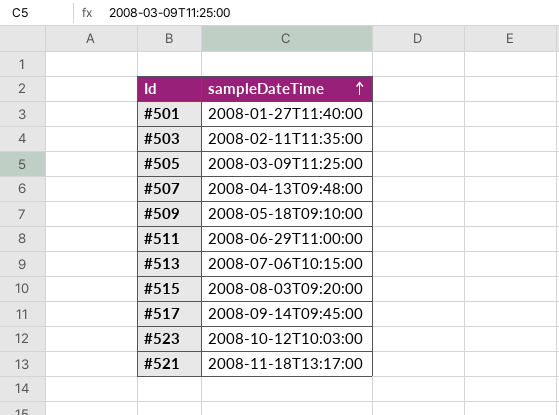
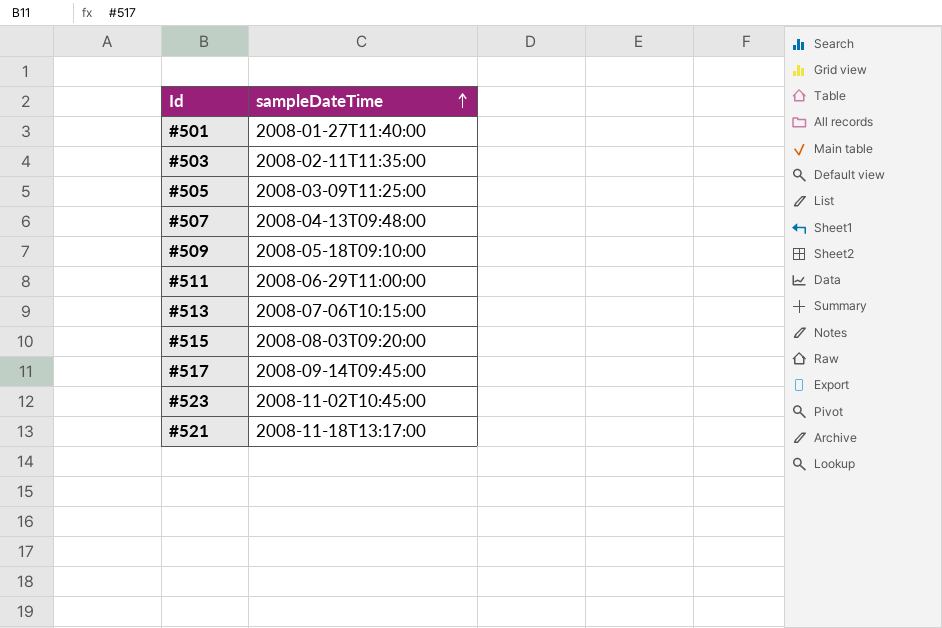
#523 | sampleDateTime: 2008-10-12T10:03:00 -> 2008-11-02T10:45:00

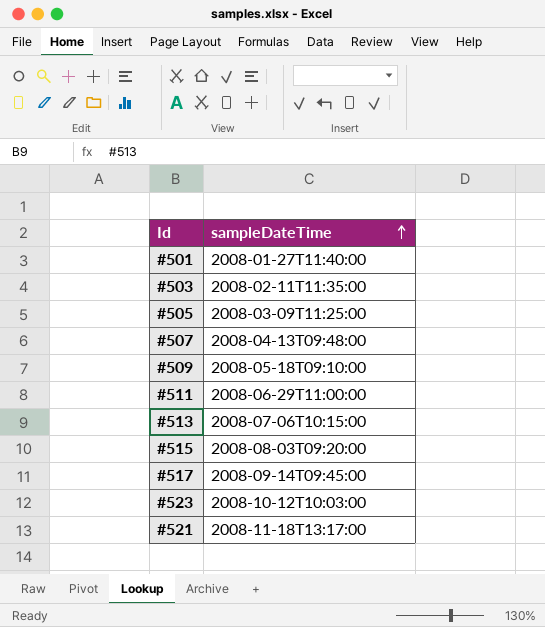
#523 | sampleDateTime: 2008-11-02T10:45:00 -> 2008-10-12T10:03:00

